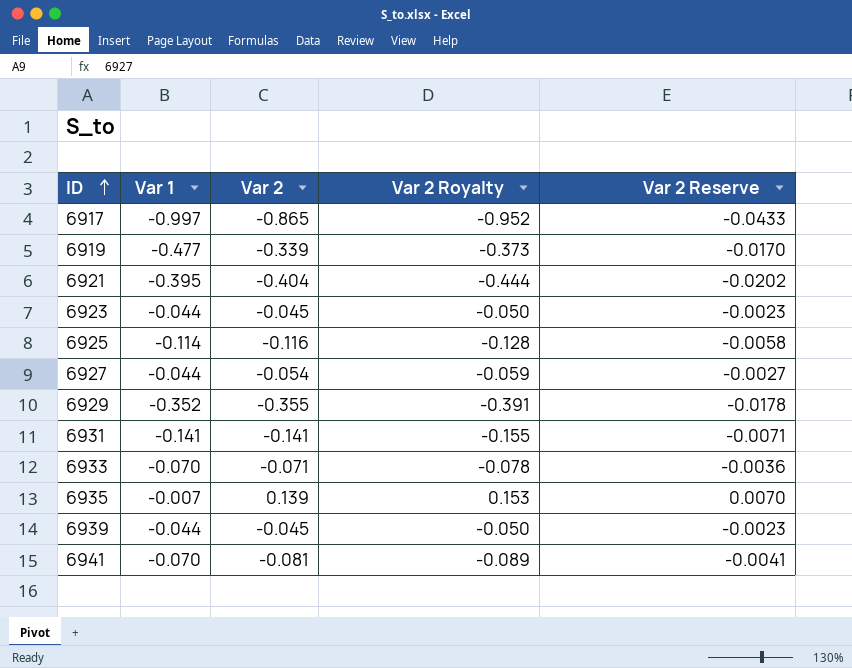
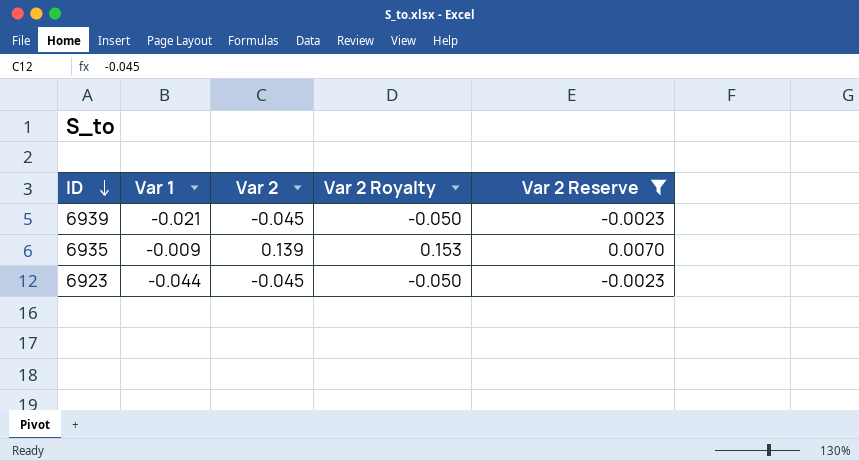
filter: none -> Var 2 Reserve >= -0.0023
row order: ID ascending -> ID descending
6939 | Var 1: -0.044 -> -0.021
6935 | Var 1: -0.007 -> -0.009

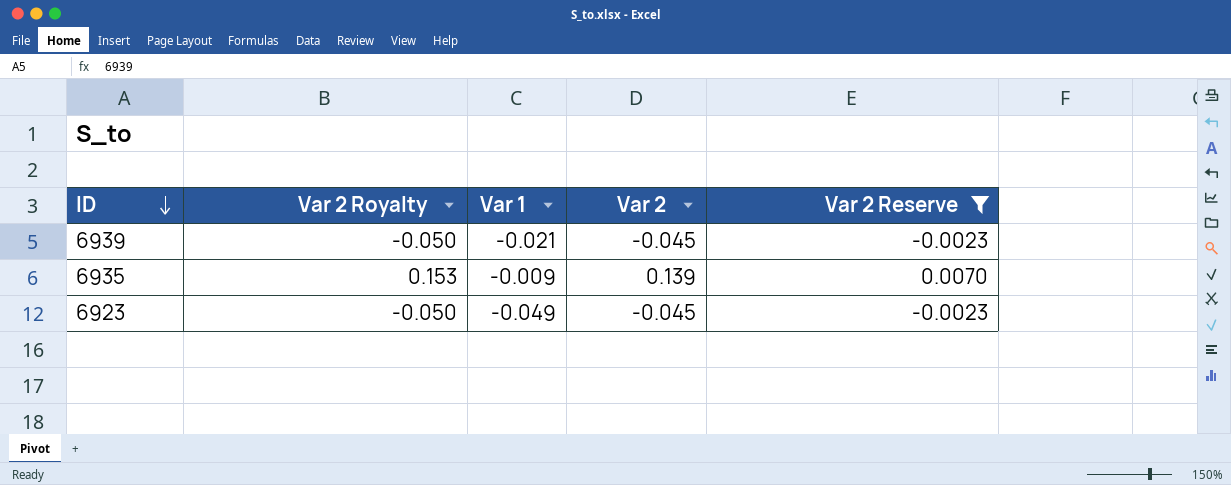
column Var 2 Royalty | position: 4 -> 2
6923 | Var 1: -0.044 -> -0.049

